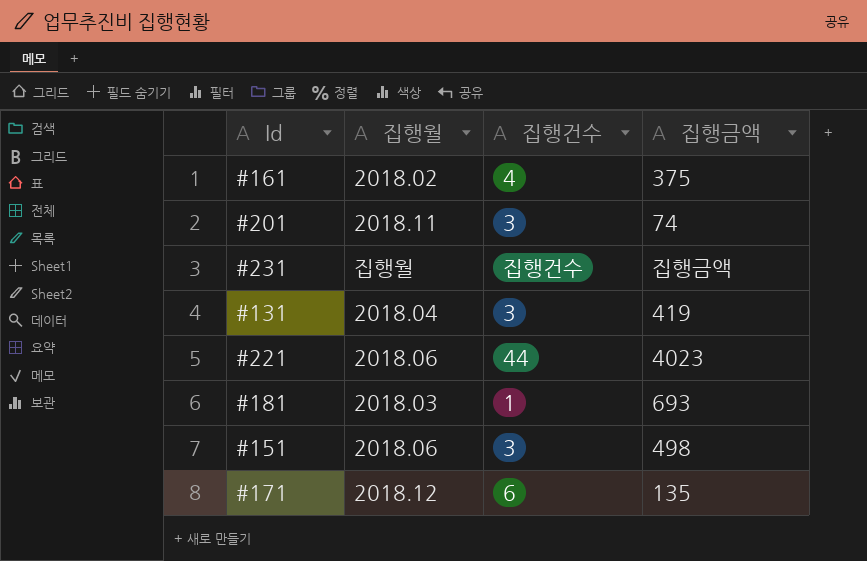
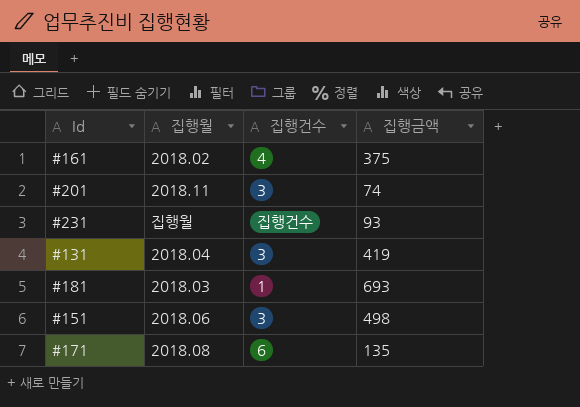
row #221: 2018.06 | 44 | 4023 -> none
#231 | 집행금액: 집행금액 -> 93
#171 | 집행월: 2018.12 -> 2018.08

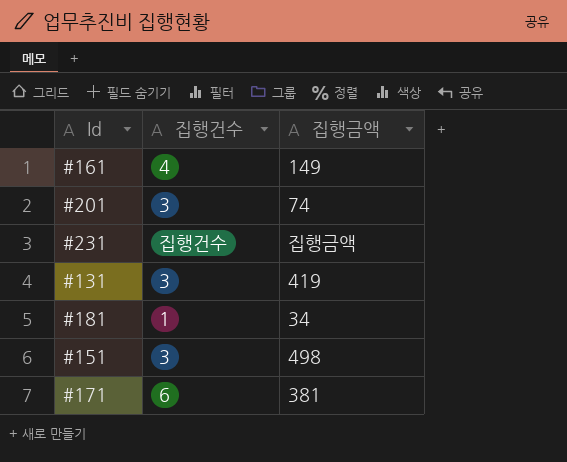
column 집행월 | position: 2 -> none
#161 | 집행금액: 375 -> 149
#231 | 집행금액: 93 -> 집행금액
#181 | 집행금액: 693 -> 34
#171 | 집행금액: 135 -> 381

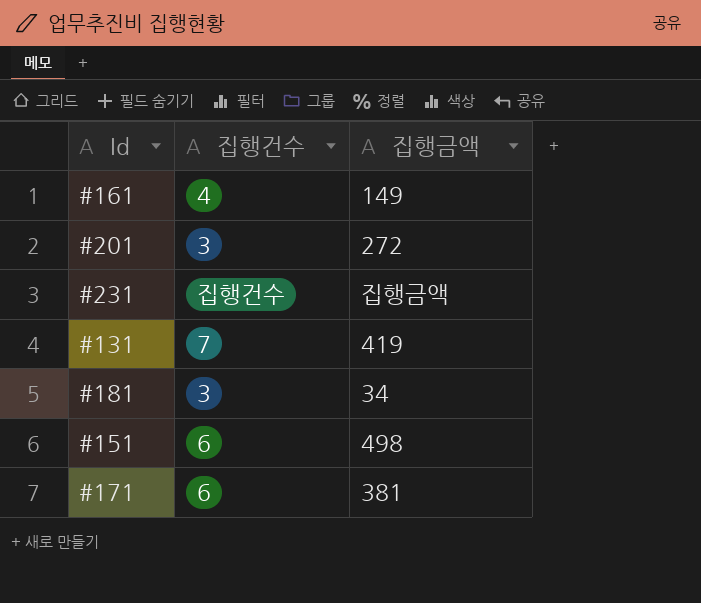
#201 | 집행금액: 74 -> 272
#131 | 집행건수: 3 -> 7
#181 | 집행건수: 1 -> 3
#151 | 집행건수: 3 -> 6

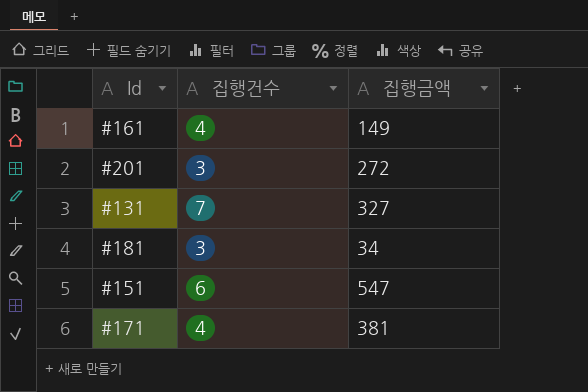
row #231: 집행건수 | 집행금액 -> none
#131 | 집행금액: 419 -> 327
#151 | 집행금액: 498 -> 547
#171 | 집행건수: 6 -> 4

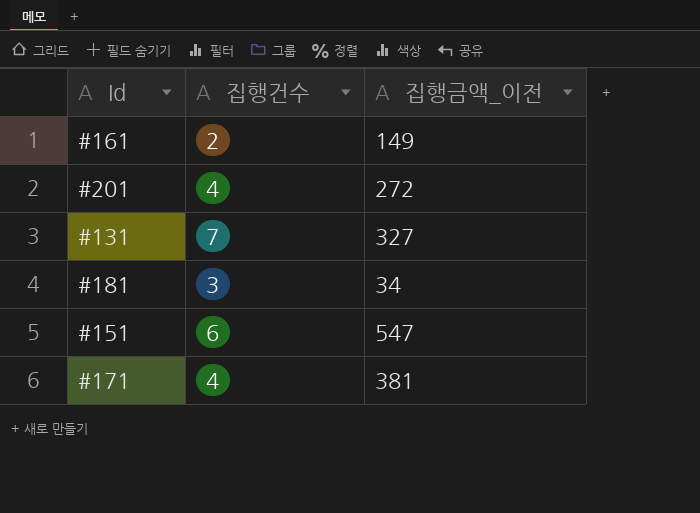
column name: 집행금액 -> 집행금액_이전
#161 | 집행건수: 4 -> 2
#201 | 집행건수: 3 -> 4

